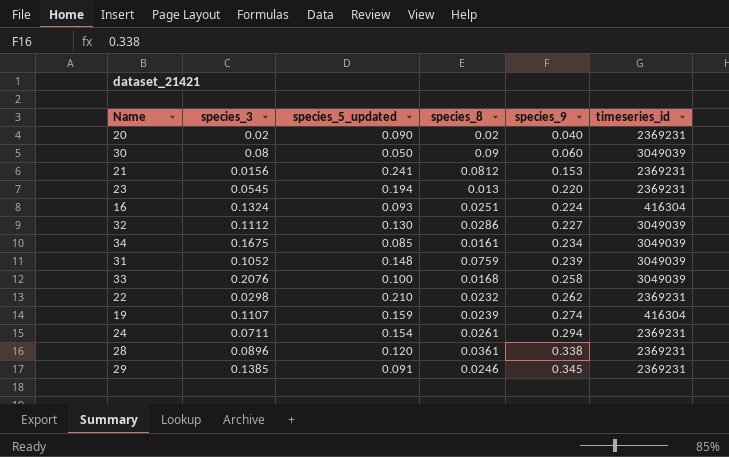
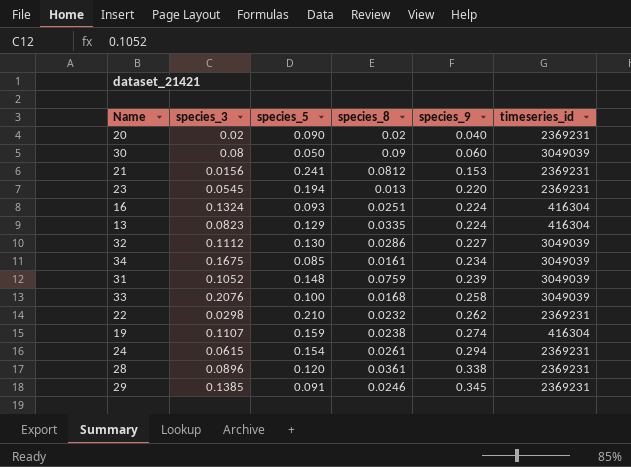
column name: species_5_updated -> species_5
row 13: none -> 0.0823 | 0.129 | 0.0335 | 0.224 | 416304
19 | species_8: 0.0239 -> 0.0238
24 | species_3: 0.0711 -> 0.0615

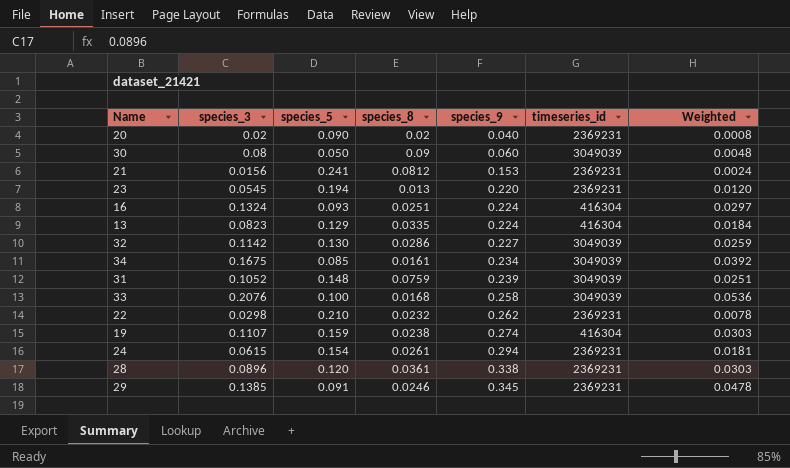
column Weighted | formula: none -> [species_3] * [species_9]
32 | species_3: 0.1112 -> 0.1142

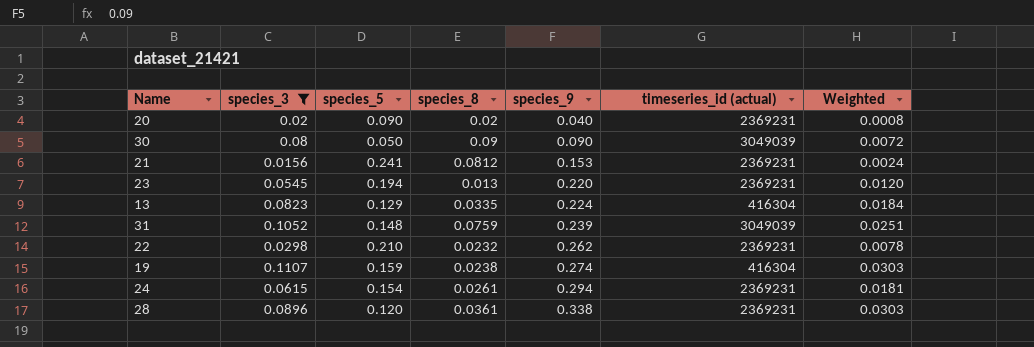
filter: none -> species_3 <= 0.1107
column name: timeseries_id -> timeseries_id (actual)
30 | species_9: 0.060 -> 0.090
30 | Weighted: 0.0048 -> 0.0072

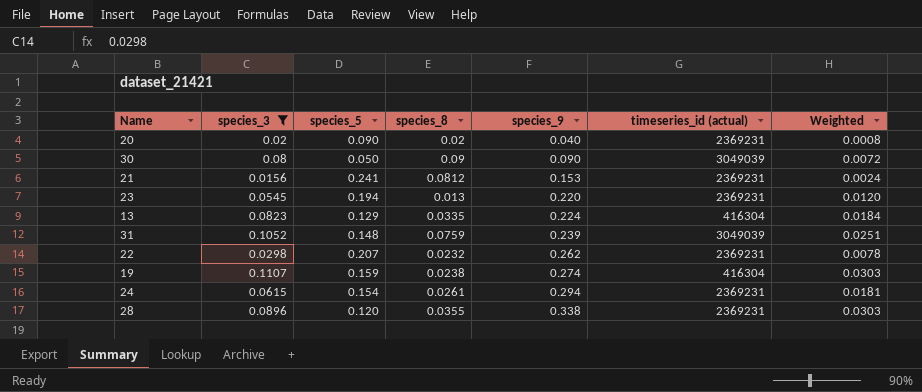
22 | species_5: 0.210 -> 0.207
28 | species_8: 0.0361 -> 0.0355

